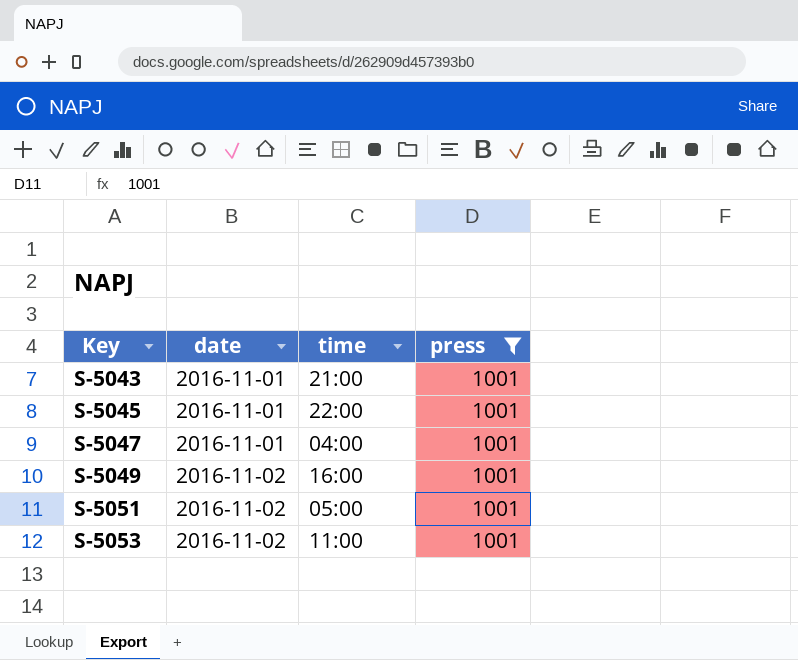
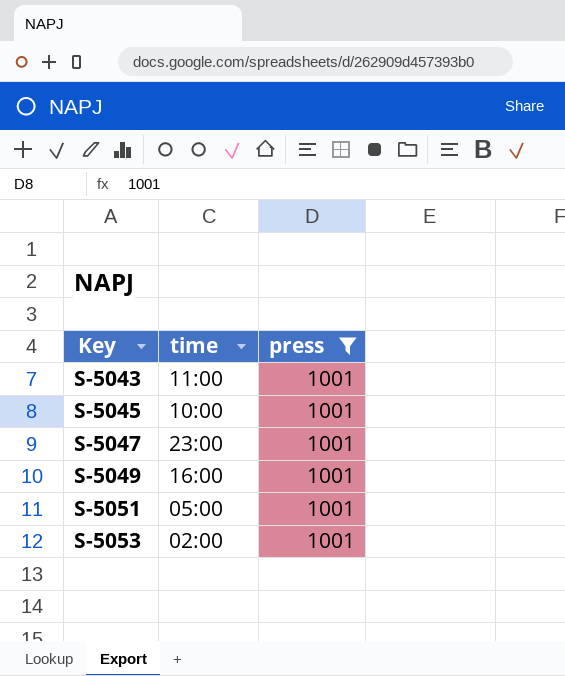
column date | position: 2 -> none
S-5043 | time: 21:00 -> 11:00
S-5045 | time: 22:00 -> 10:00
S-5047 | time: 04:00 -> 23:00
S-5053 | time: 11:00 -> 02:00

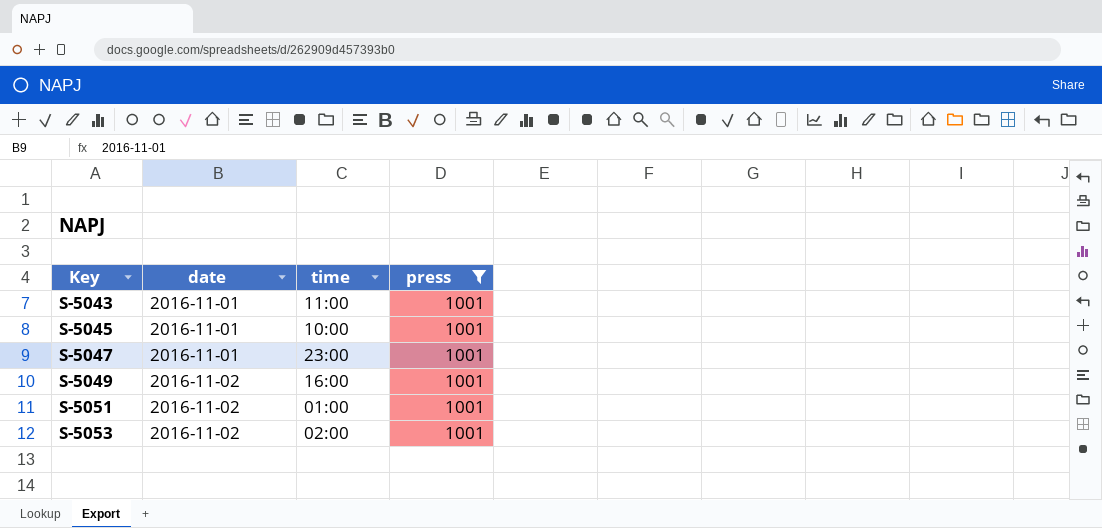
column date | position: none -> 2
S-5051 | time: 05:00 -> 01:00

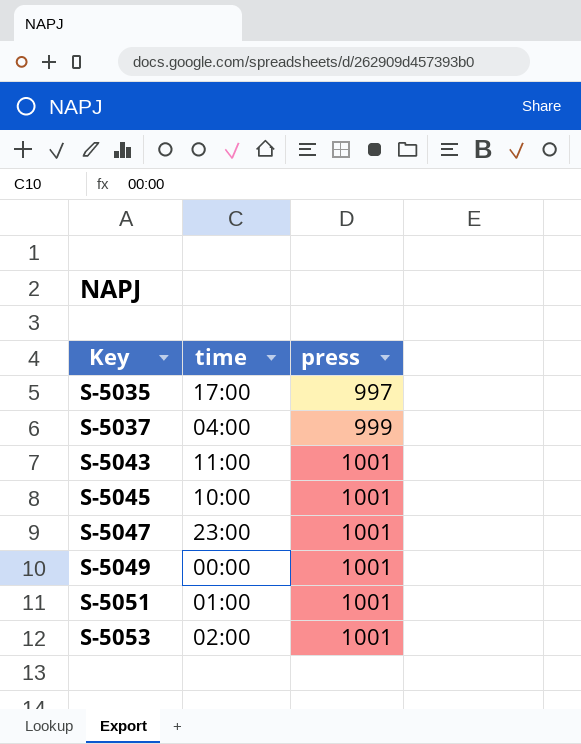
filter: press = 1001 -> none
column date | position: 2 -> none
S-5049 | time: 16:00 -> 00:00

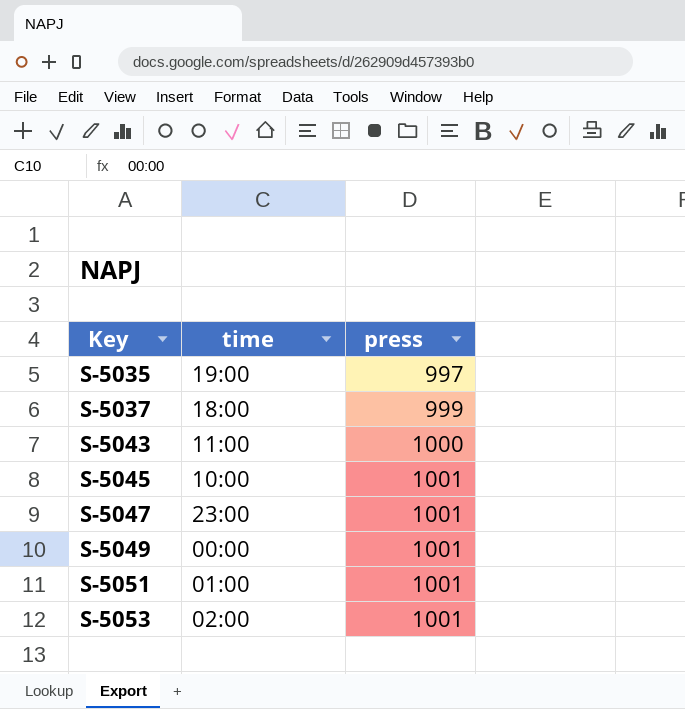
S-5035 | time: 17:00 -> 19:00
S-5037 | time: 04:00 -> 18:00
S-5043 | press: 1001 -> 1000

